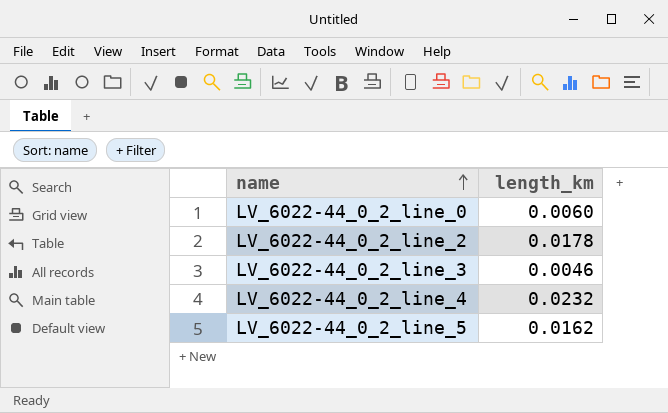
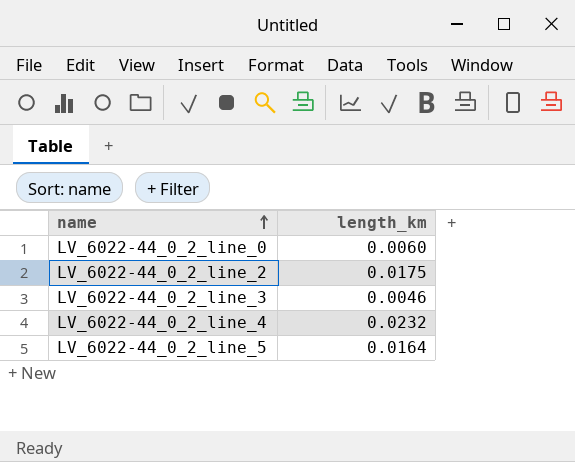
LV_6022-44_0_2_line_2 | length_km: 0.0178 -> 0.0175
LV_6022-44_0_2_line_5 | length_km: 0.0162 -> 0.0164

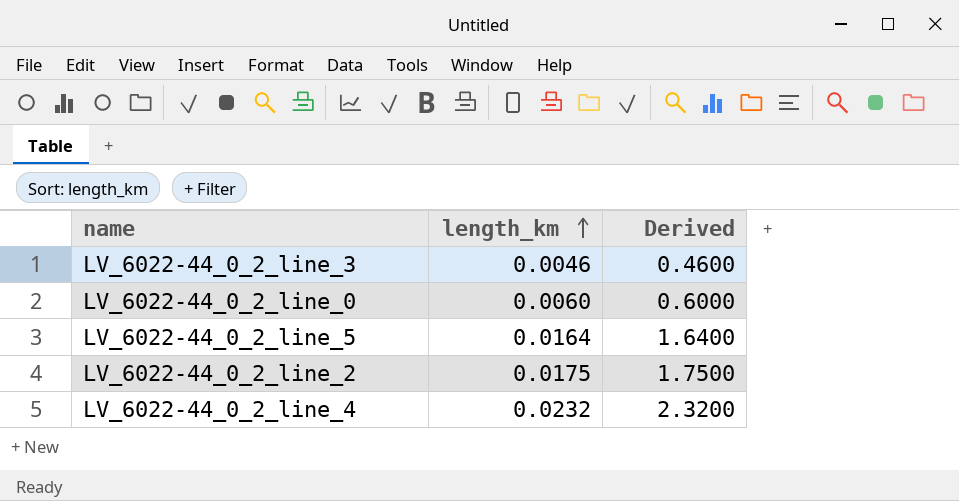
row order: name ascending -> length_km ascending
column Derived | formula: none -> [length_km] * 100

